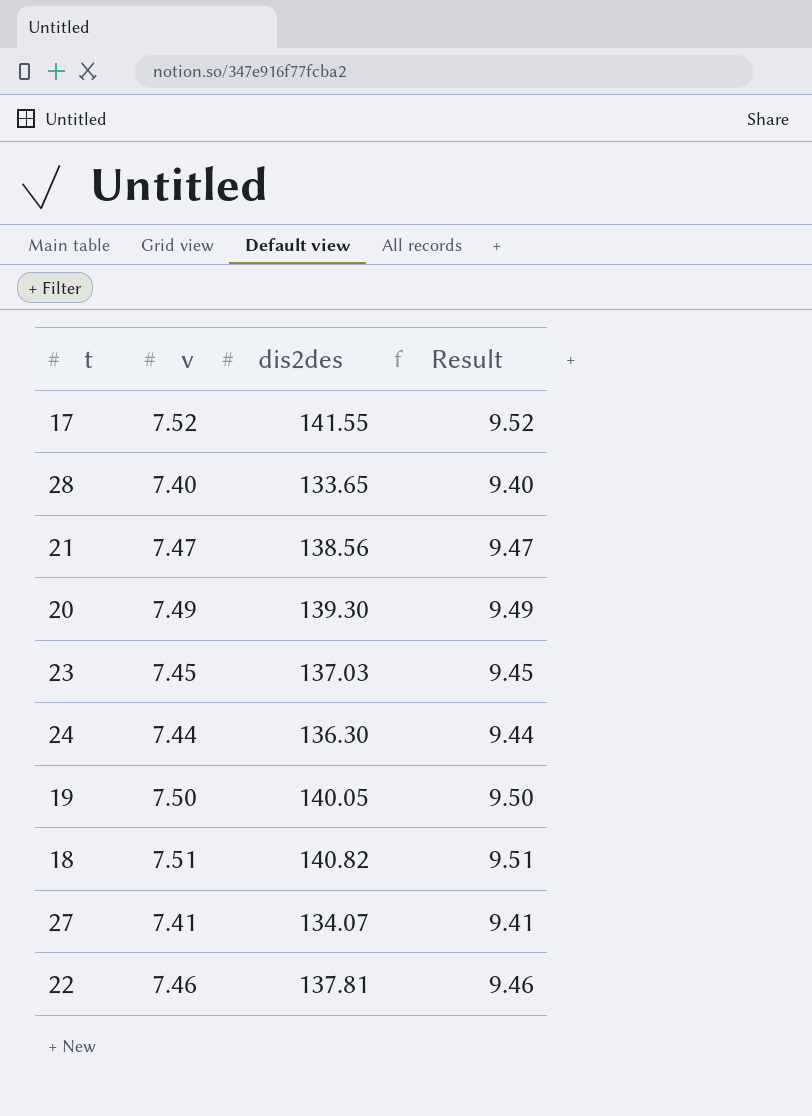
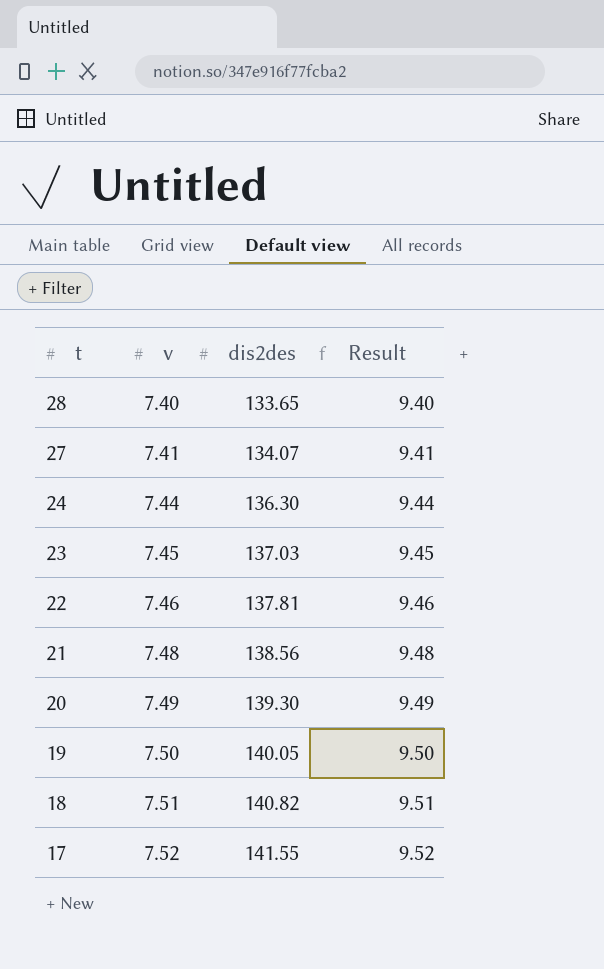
row order: none -> t descending
21 | v: 7.47 -> 7.48
21 | Result: 9.47 -> 9.48

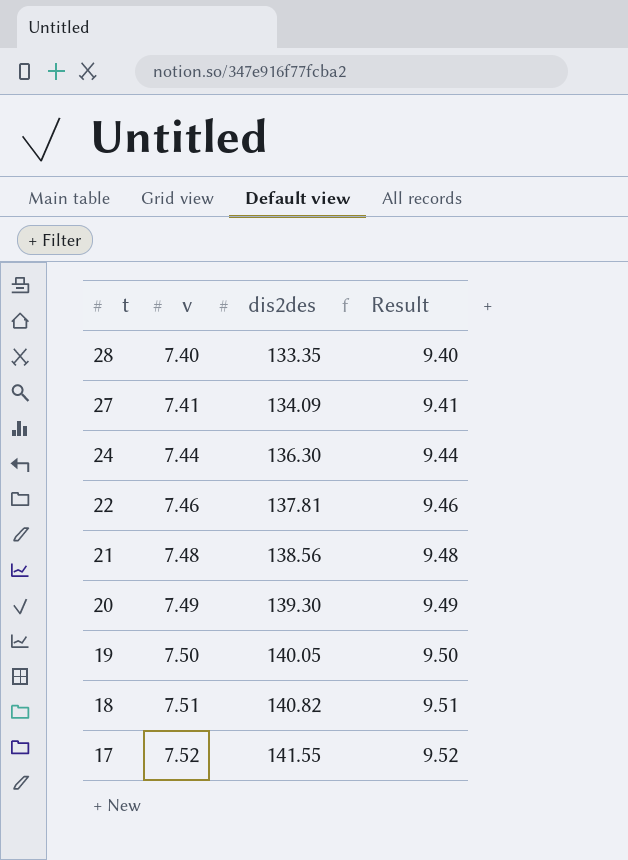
row 23: 7.45 | 137.03 | 9.45 -> none
28 | dis2des: 133.65 -> 133.35
27 | dis2des: 134.07 -> 134.09

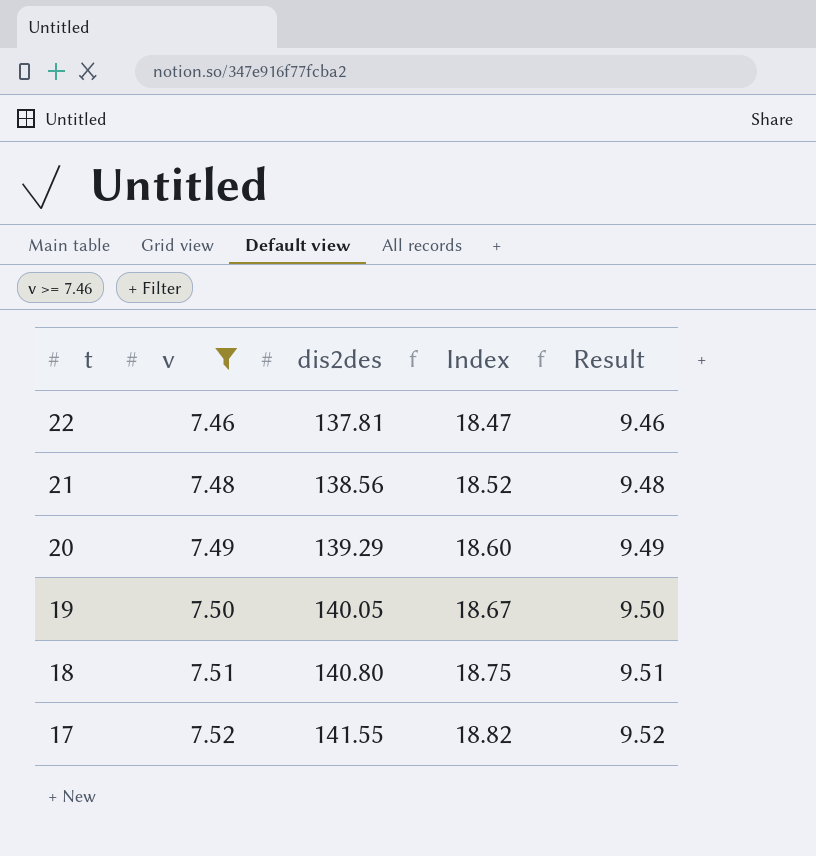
filter: none -> v >= 7.46
column Index | formula: none -> [dis2des] / [v]
20 | dis2des: 139.30 -> 139.29
18 | dis2des: 140.82 -> 140.80

